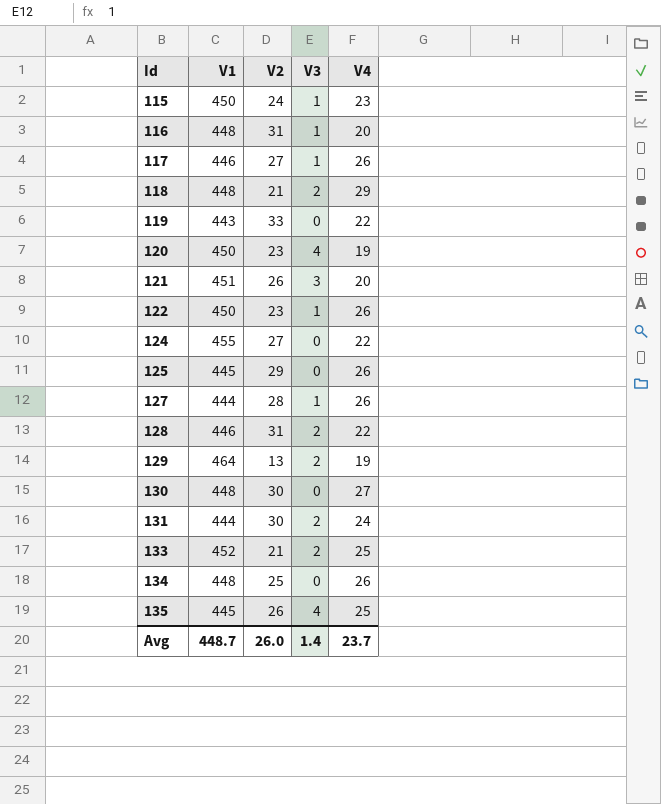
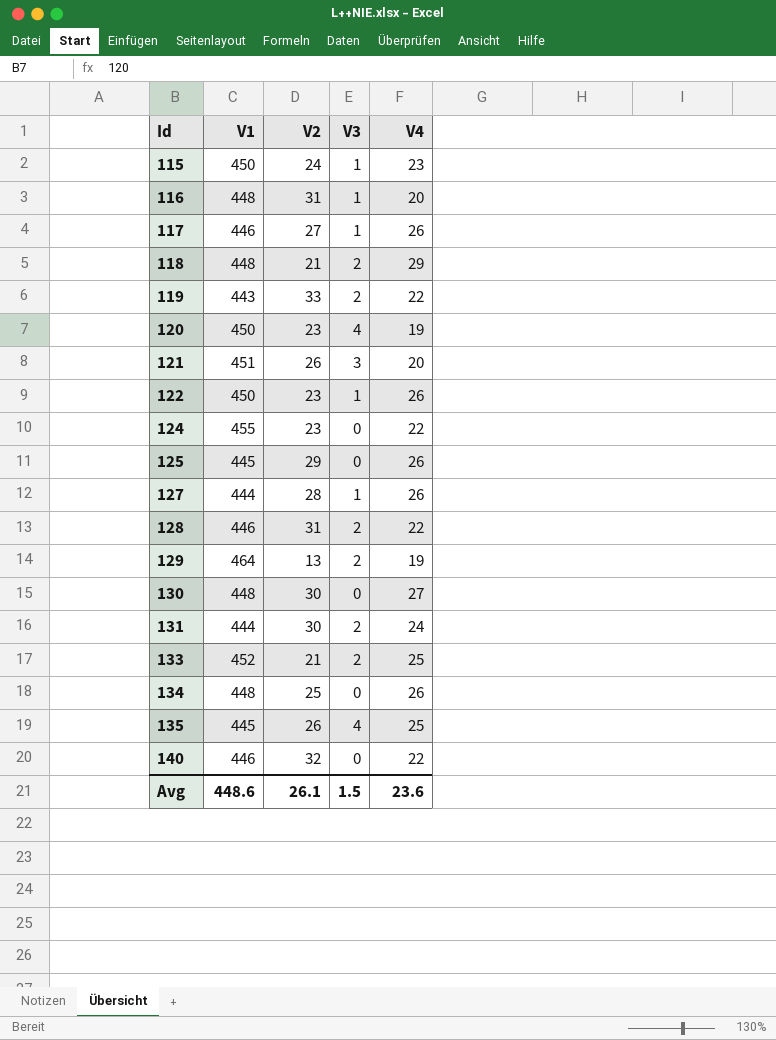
119 | V3: 0 -> 2
124 | V2: 27 -> 23
row 140: none -> 446 | 32 | 0 | 22
Avg | V1: 448.7 -> 448.6
Avg | V2: 26.0 -> 26.1
Avg | V3: 1.4 -> 1.5
Avg | V4: 23.7 -> 23.6

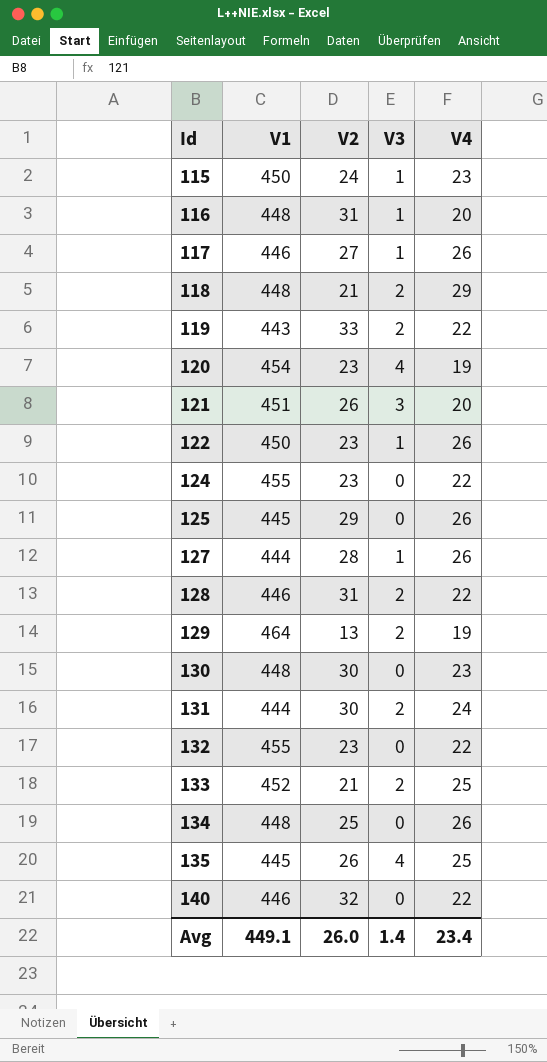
120 | V1: 450 -> 454
130 | V4: 27 -> 23
row 132: none -> 455 | 23 | 0 | 22
Avg | V1: 448.6 -> 449.1
Avg | V2: 26.1 -> 26.0
Avg | V3: 1.5 -> 1.4
Avg | V4: 23.6 -> 23.4

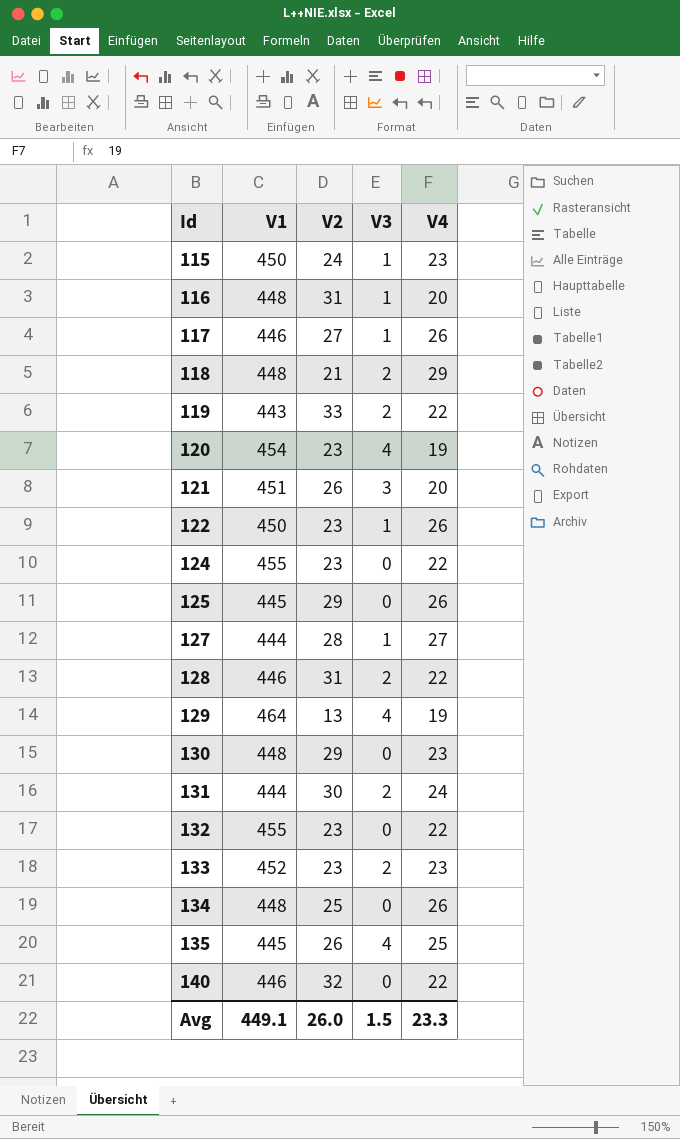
127 | V4: 26 -> 27
129 | V3: 2 -> 4
130 | V2: 30 -> 29
133 | V2: 21 -> 23
133 | V4: 25 -> 23
Avg | V3: 1.4 -> 1.5
Avg | V4: 23.4 -> 23.3

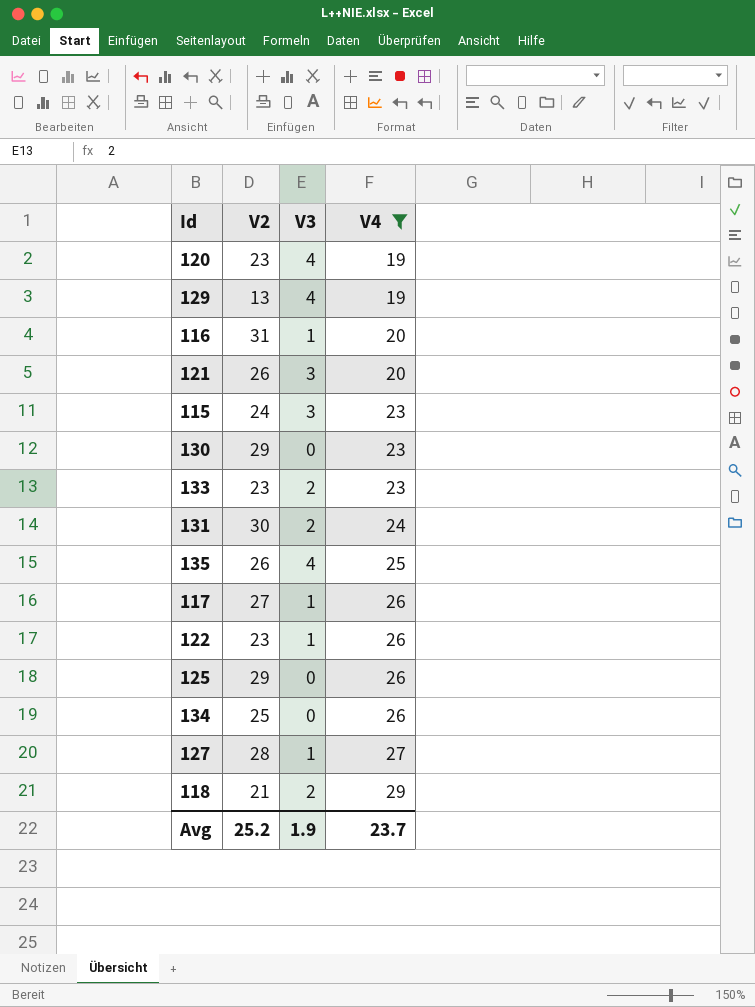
filter: none -> V4 != 22
row order: Id ascending -> V4 ascending
column V1 | position: 2 -> none
115 | V3: 1 -> 3
Avg | V2: 26.0 -> 25.2
Avg | V3: 1.5 -> 1.9
Avg | V4: 23.3 -> 23.7

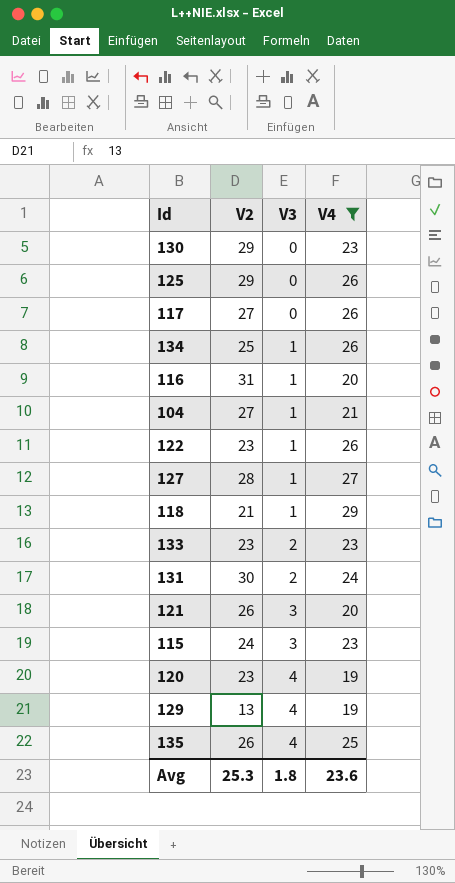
row order: V4 ascending -> V3 ascending
117 | V3: 1 -> 0
134 | V3: 0 -> 1
row 104: none -> 27 | 1 | 21
118 | V3: 2 -> 1
Avg | V2: 25.2 -> 25.3
Avg | V3: 1.9 -> 1.8
Avg | V4: 23.7 -> 23.6

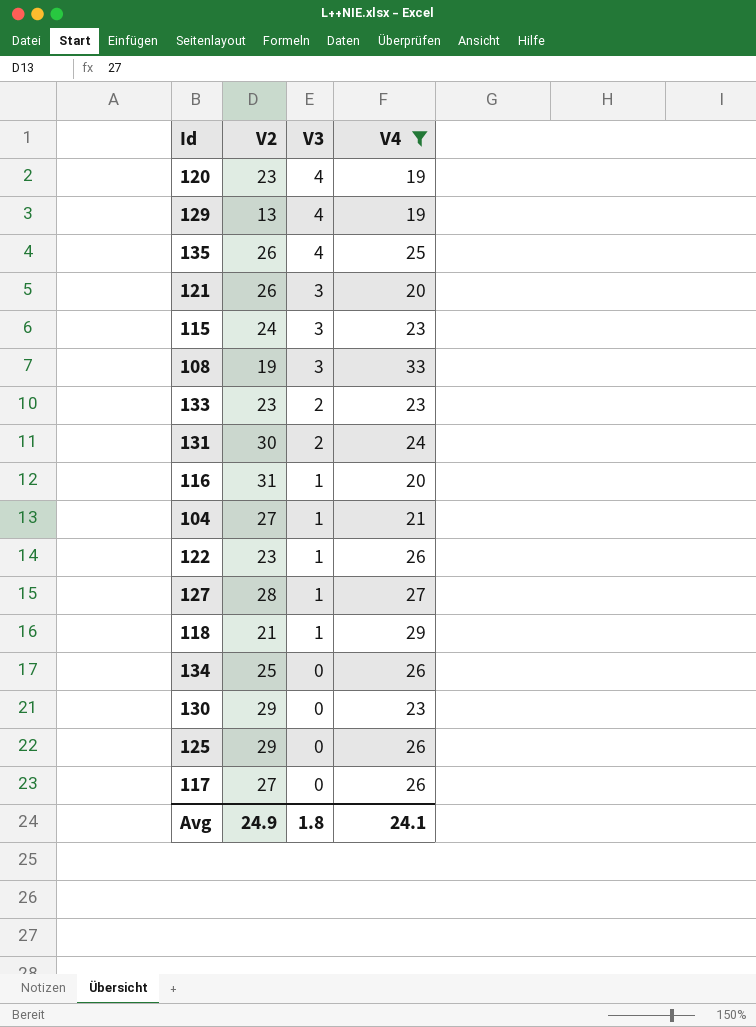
row order: V3 ascending -> V3 descending
row 108: none -> 19 | 3 | 33
134 | V3: 1 -> 0
Avg | V2: 25.3 -> 24.9
Avg | V4: 23.6 -> 24.1

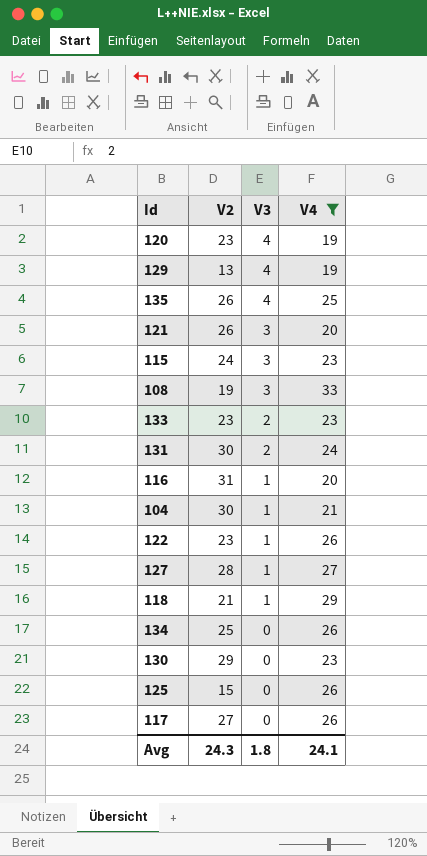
104 | V2: 27 -> 30
125 | V2: 29 -> 15
Avg | V2: 24.9 -> 24.3

